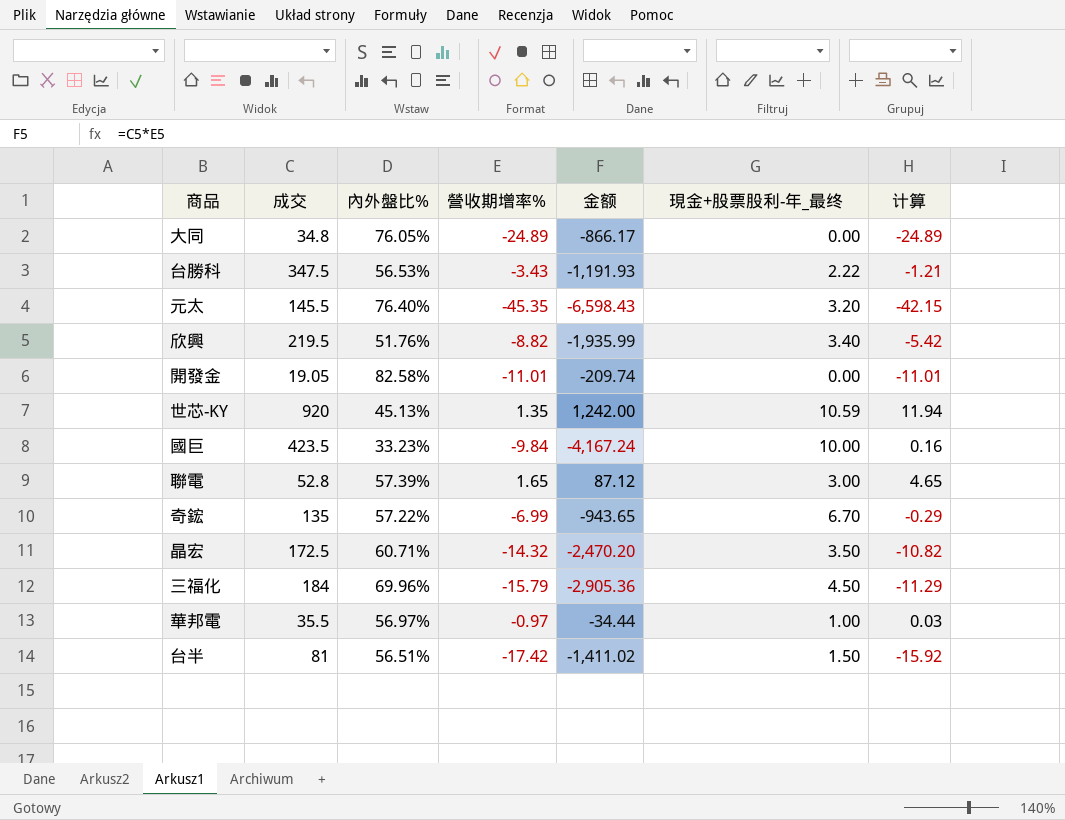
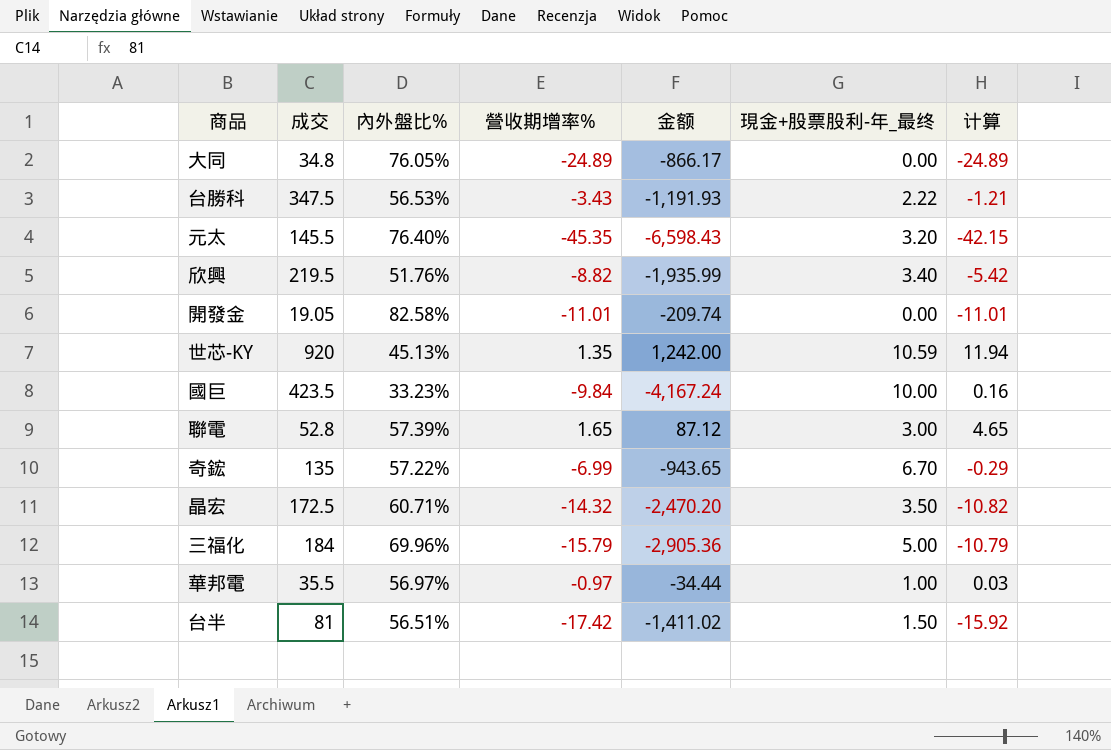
三福化 | 現金+股票股利-年_最终: 4.50 -> 5.00
三福化 | 计算: -11.29 -> -10.79

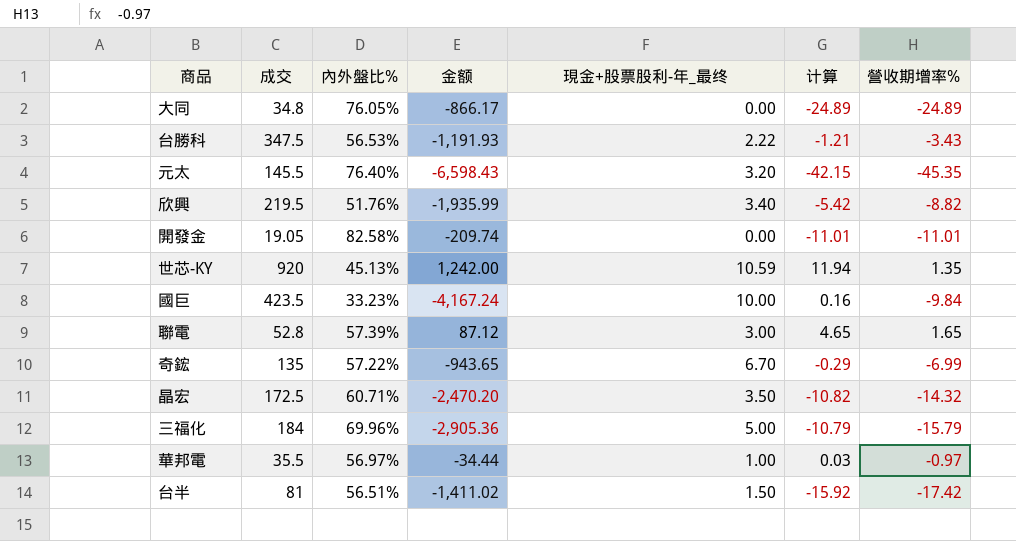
column 營收期增率% | position: 4 -> 7

